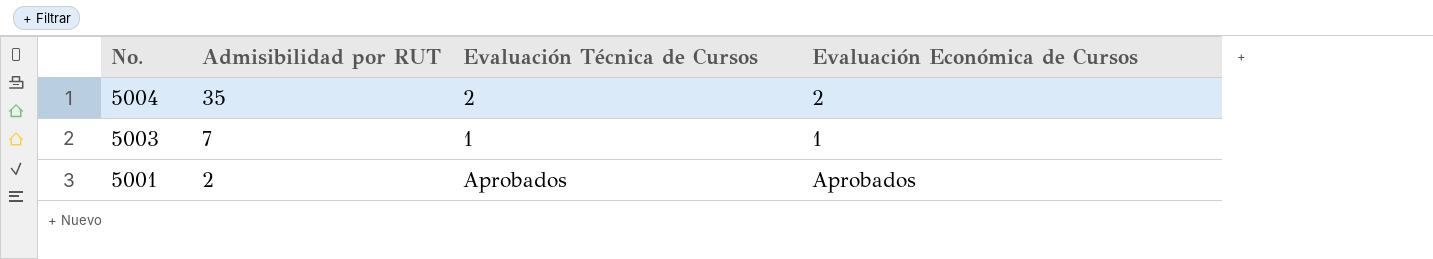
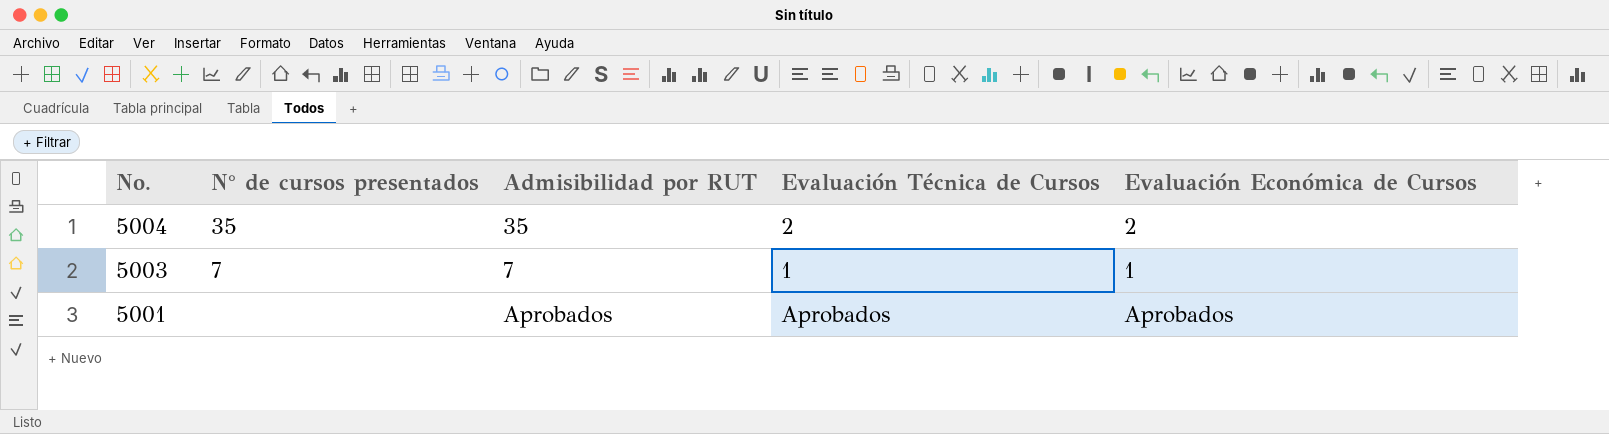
column N° de cursos presentados | position: none -> 2
5001 | Admisibilidad por RUT: 2 -> Aprobados

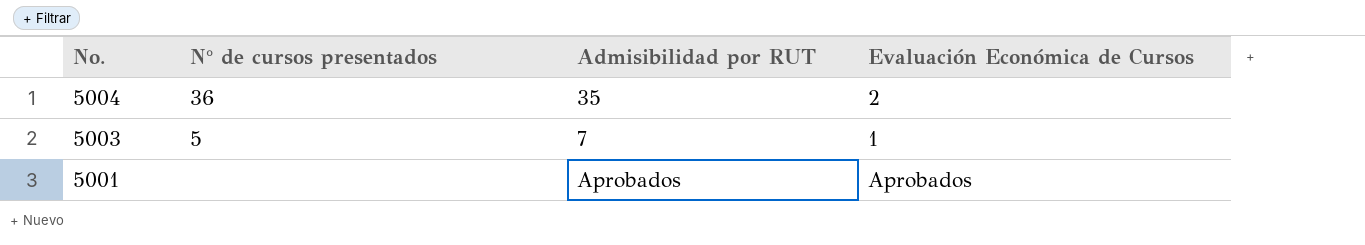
column Evaluación Técnica de Cursos | position: 4 -> none
5004 | N° de cursos presentados: 35 -> 36
5003 | N° de cursos presentados: 7 -> 5

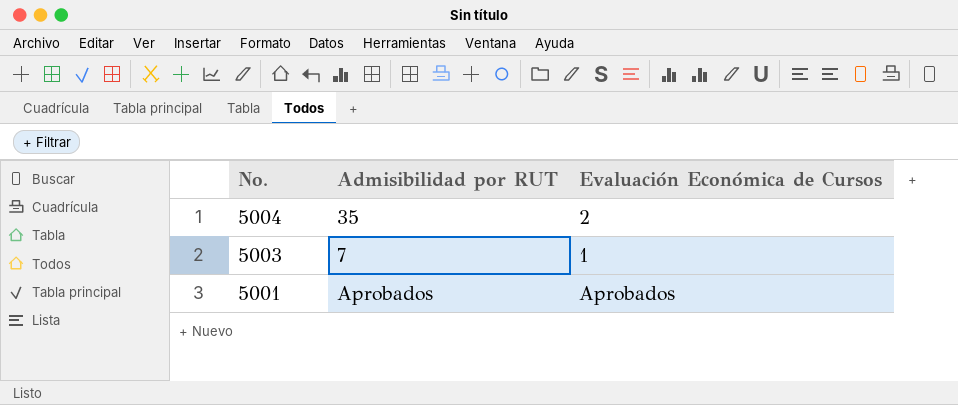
column N° de cursos presentados | position: 2 -> none

